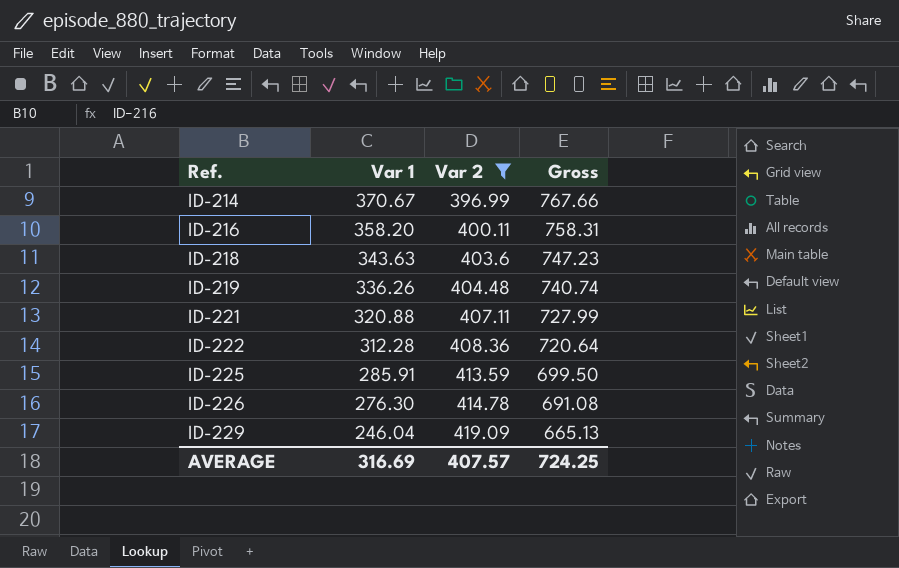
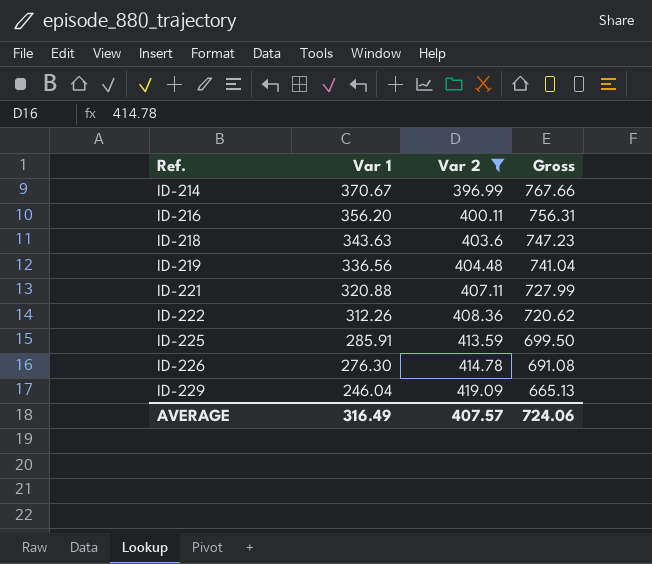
ID-216 | Var 1: 358.20 -> 356.20
ID-216 | Gross: 758.31 -> 756.31
ID-219 | Var 1: 336.26 -> 336.56
ID-219 | Gross: 740.74 -> 741.04
ID-222 | Var 1: 312.28 -> 312.26
ID-222 | Gross: 720.64 -> 720.62
AVERAGE | Var 1: 316.69 -> 316.49
AVERAGE | Gross: 724.25 -> 724.06

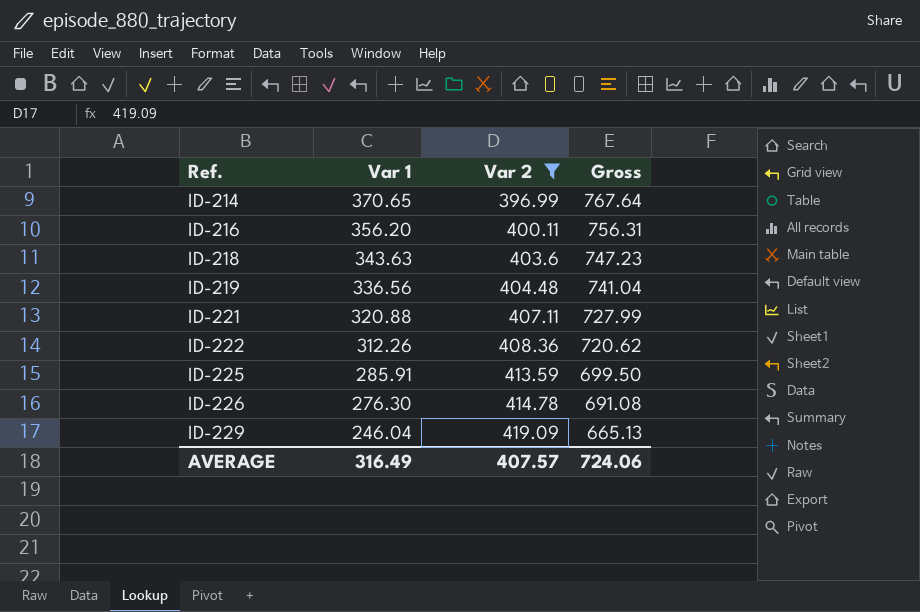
ID-214 | Var 1: 370.67 -> 370.65
ID-214 | Gross: 767.66 -> 767.64

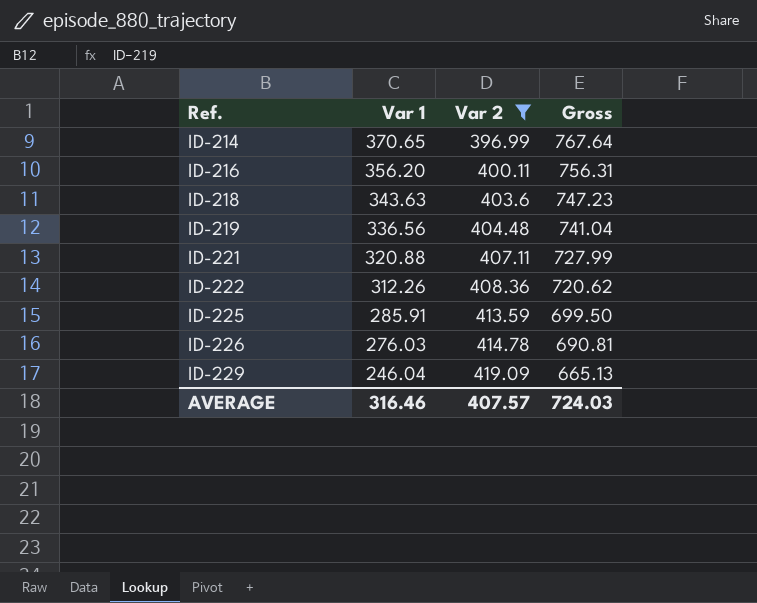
ID-226 | Var 1: 276.30 -> 276.03
ID-226 | Gross: 691.08 -> 690.81
AVERAGE | Var 1: 316.49 -> 316.46
AVERAGE | Gross: 724.06 -> 724.03

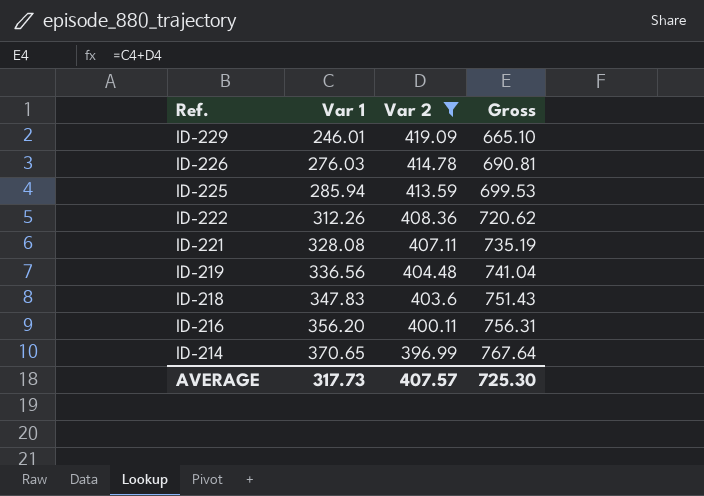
row order: Ref. ascending -> Ref. descending
ID-229 | Var 1: 246.04 -> 246.01
ID-229 | Gross: 665.13 -> 665.10
ID-225 | Var 1: 285.91 -> 285.94
ID-225 | Gross: 699.50 -> 699.53
ID-221 | Var 1: 320.88 -> 328.08
ID-221 | Gross: 727.99 -> 735.19
ID-218 | Var 1: 343.63 -> 347.83
ID-218 | Gross: 747.23 -> 751.43
AVERAGE | Var 1: 316.46 -> 317.73
AVERAGE | Gross: 724.03 -> 725.30

